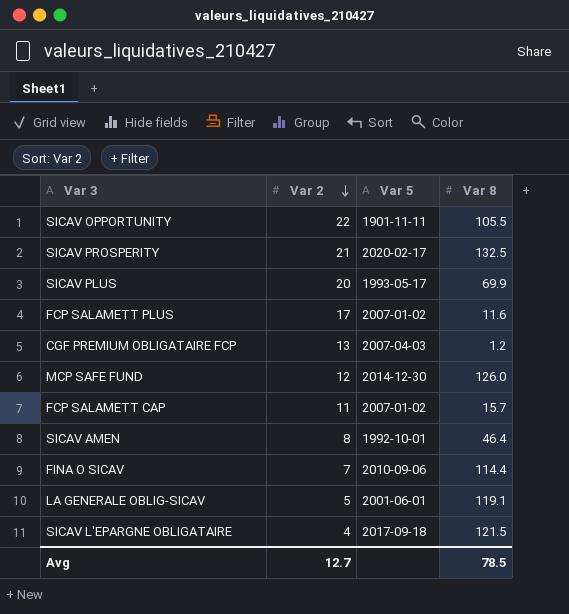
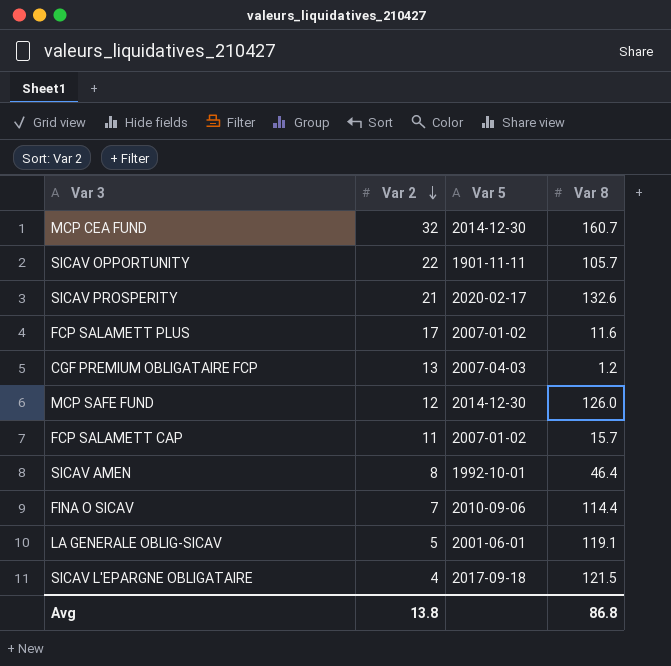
row SICAV PLUS: 20 | 1993-05-17 | 69.9 -> none
row MCP CEA FUND: none -> 32 | 2014-12-30 | 160.7
SICAV OPPORTUNITY | Var 8: 105.5 -> 105.7
SICAV PROSPERITY | Var 8: 132.5 -> 132.6
Avg | Var 2: 12.7 -> 13.8
Avg | Var 8: 78.5 -> 86.8

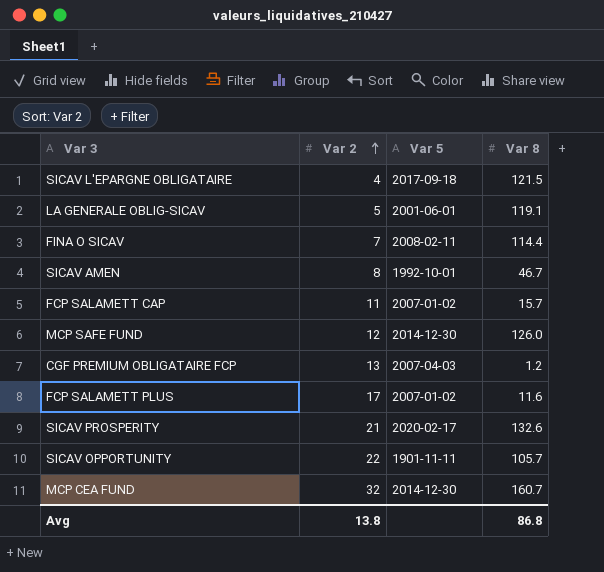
row order: Var 2 descending -> Var 2 ascending
FINA O SICAV | Var 5: 2010-09-06 -> 2008-02-11
SICAV AMEN | Var 8: 46.4 -> 46.7

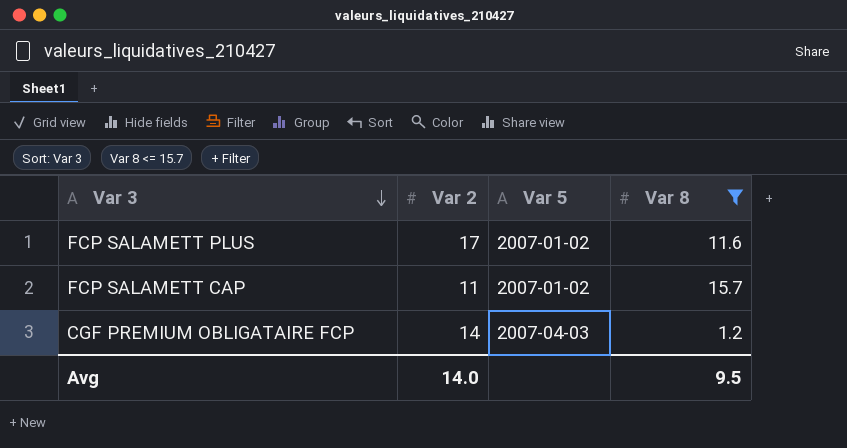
filter: none -> Var 8 <= 15.7
row order: Var 2 ascending -> Var 3 descending
CGF PREMIUM OBLIGATAIRE FCP | Var 2: 13 -> 14
Avg | Var 2: 13.8 -> 14.0
Avg | Var 8: 86.8 -> 9.5

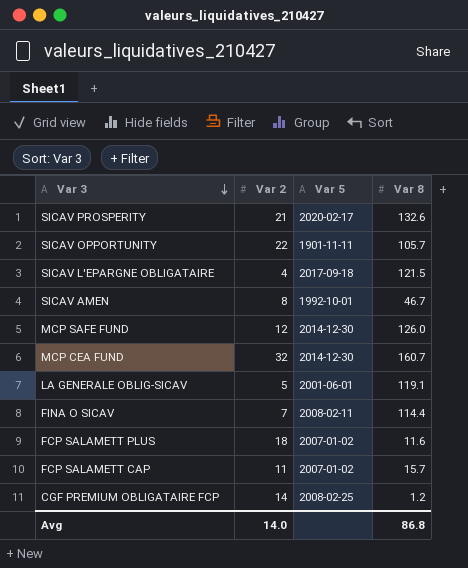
filter: Var 8 <= 15.7 -> none
FCP SALAMETT PLUS | Var 2: 17 -> 18
CGF PREMIUM OBLIGATAIRE FCP | Var 5: 2007-04-03 -> 2008-02-25
Avg | Var 8: 9.5 -> 86.8

